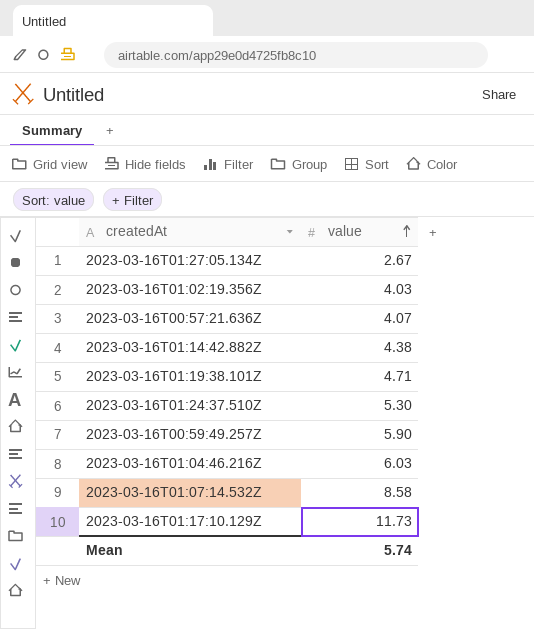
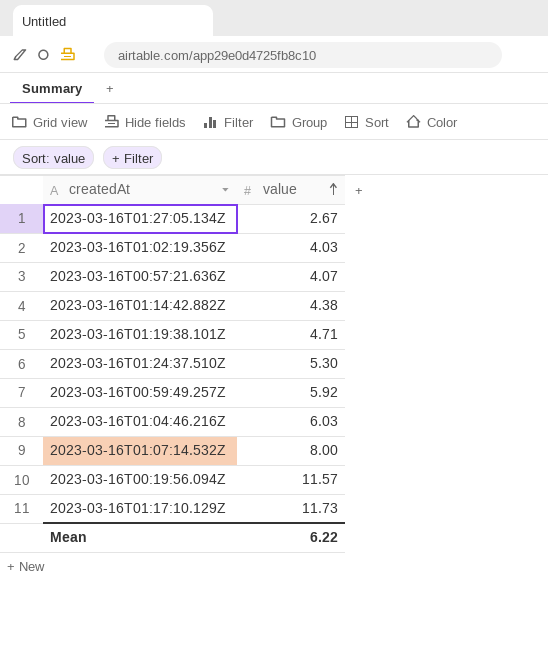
2023-03-16T00:59:49.257Z | value: 5.90 -> 5.92
2023-03-16T01:07:14.532Z | value: 8.58 -> 8.00
row 2023-03-16T00:19:56.094Z: none -> 11.57
Mean | value: 5.74 -> 6.22

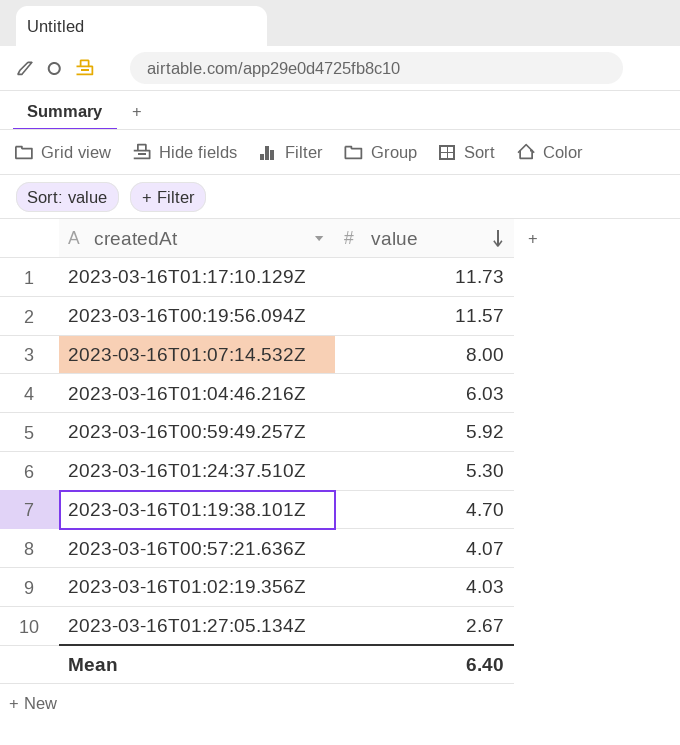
row order: value ascending -> value descending
row 2023-03-16T01:14:42.882Z: 4.38 -> none
2023-03-16T01:19:38.101Z | value: 4.71 -> 4.70
Mean | value: 6.22 -> 6.40

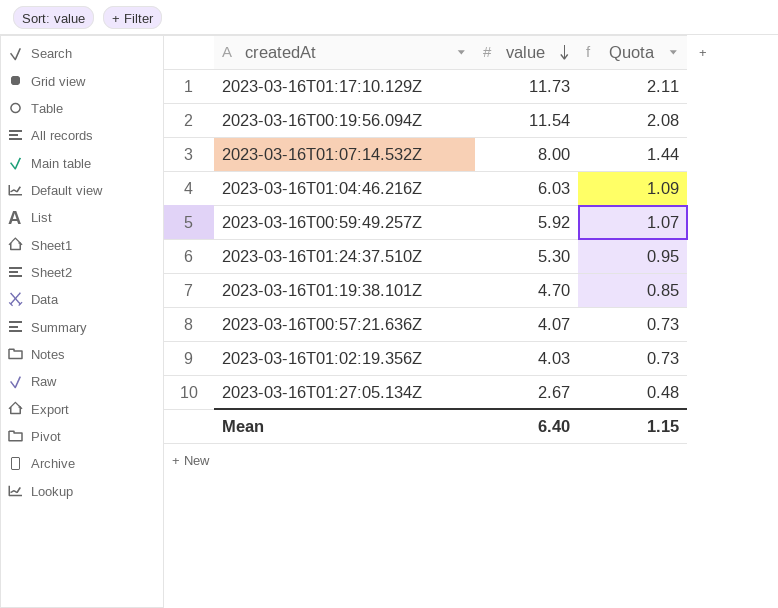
column Quota | formula: none -> [value] * 0.18
2023-03-16T00:19:56.094Z | value: 11.57 -> 11.54

